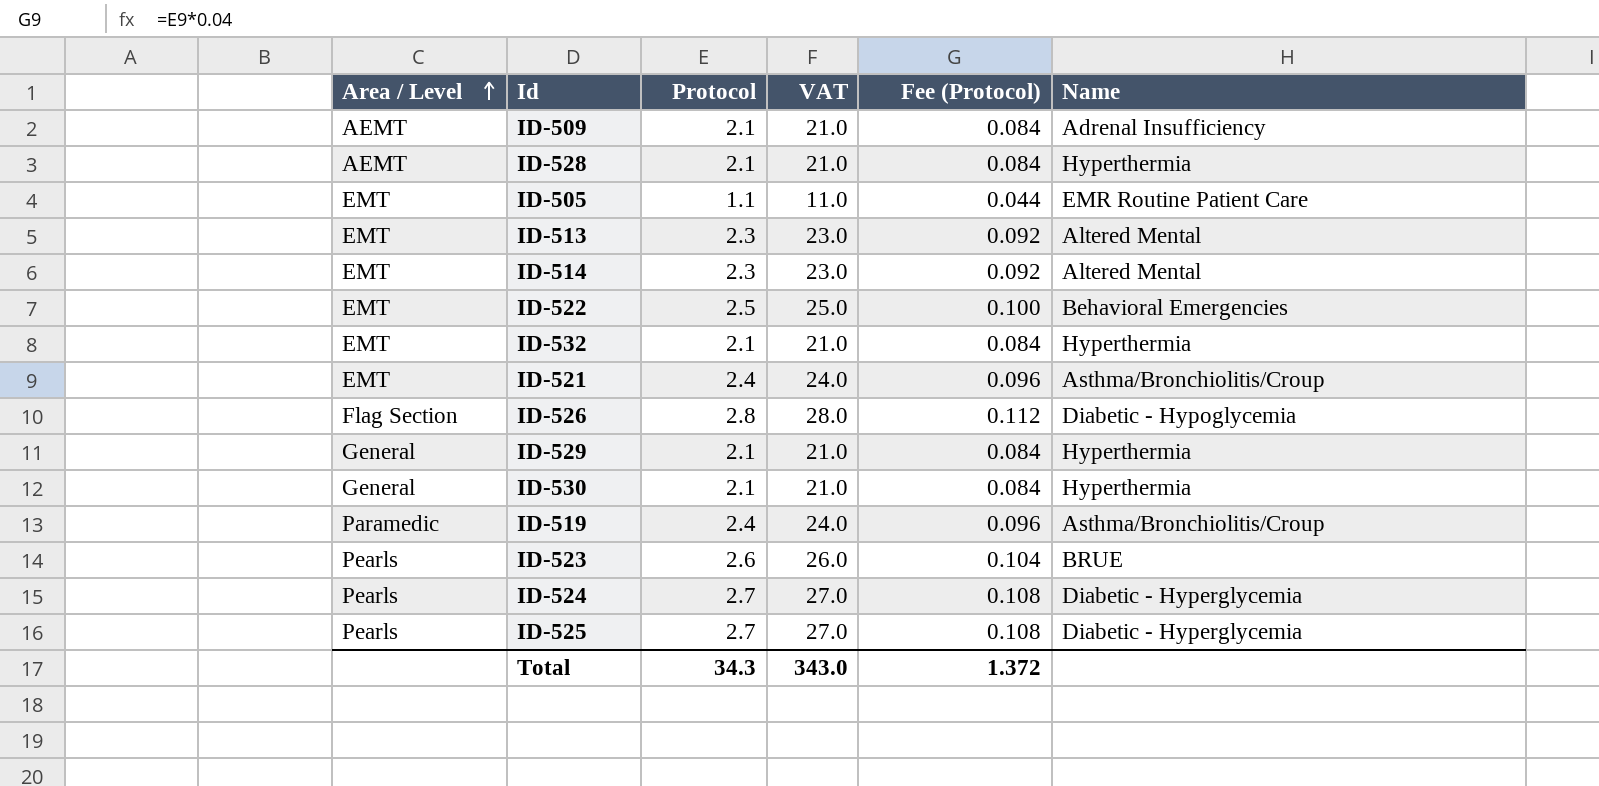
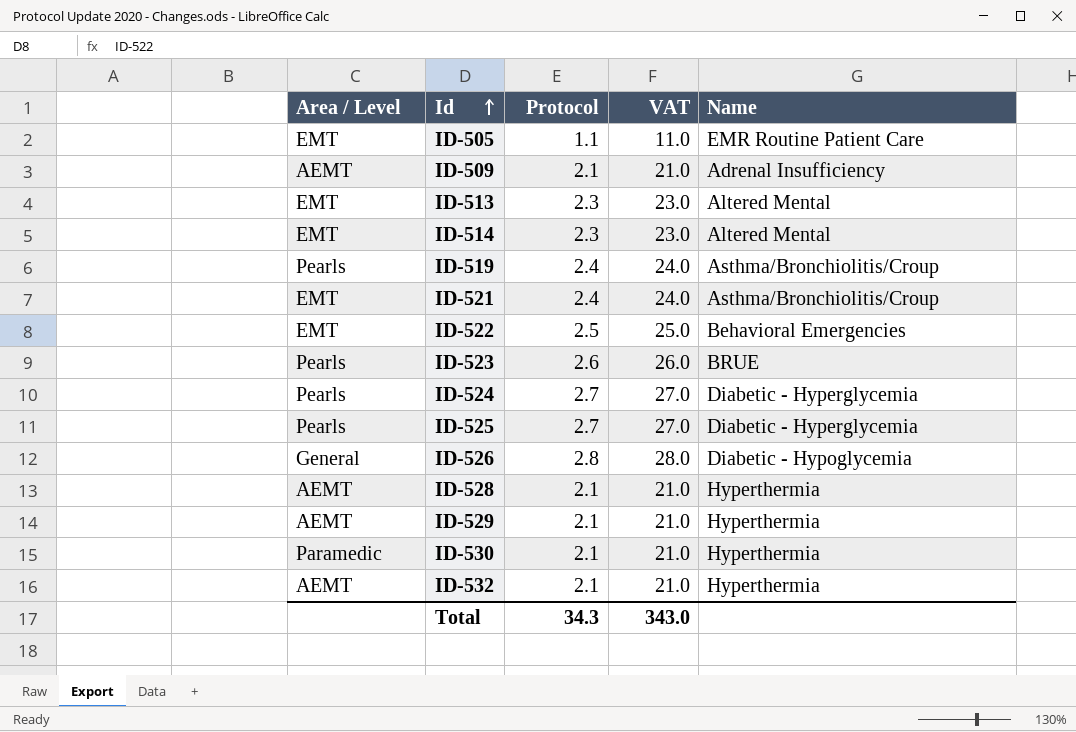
row order: Area / Level ascending -> Id ascending
column Fee (Protocol) | formula: [Protocol] * 0.04 -> none
ID-519 | Area / Level: Paramedic -> Pearls
ID-526 | Area / Level: Flag Section -> General
ID-529 | Area / Level: General -> AEMT
ID-530 | Area / Level: General -> Paramedic
ID-532 | Area / Level: EMT -> AEMT

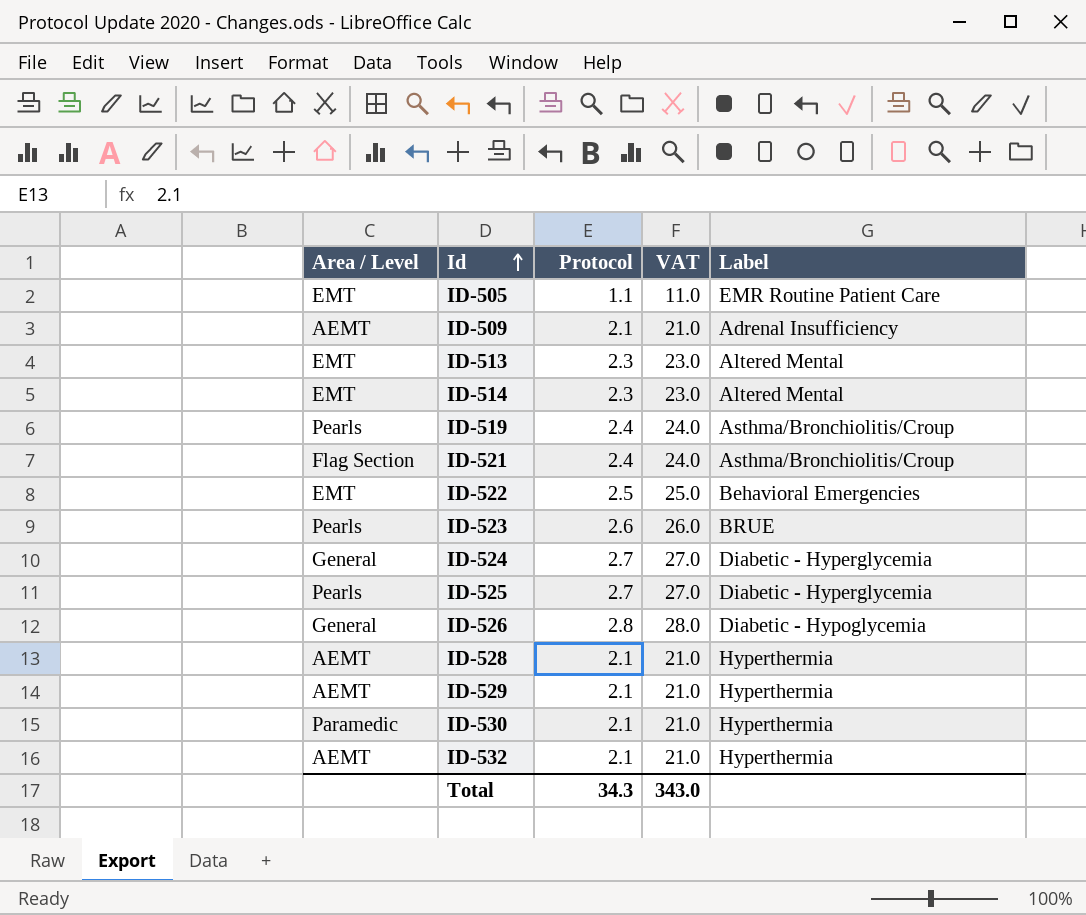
column name: Name -> Label
ID-521 | Area / Level: EMT -> Flag Section
ID-524 | Area / Level: Pearls -> General

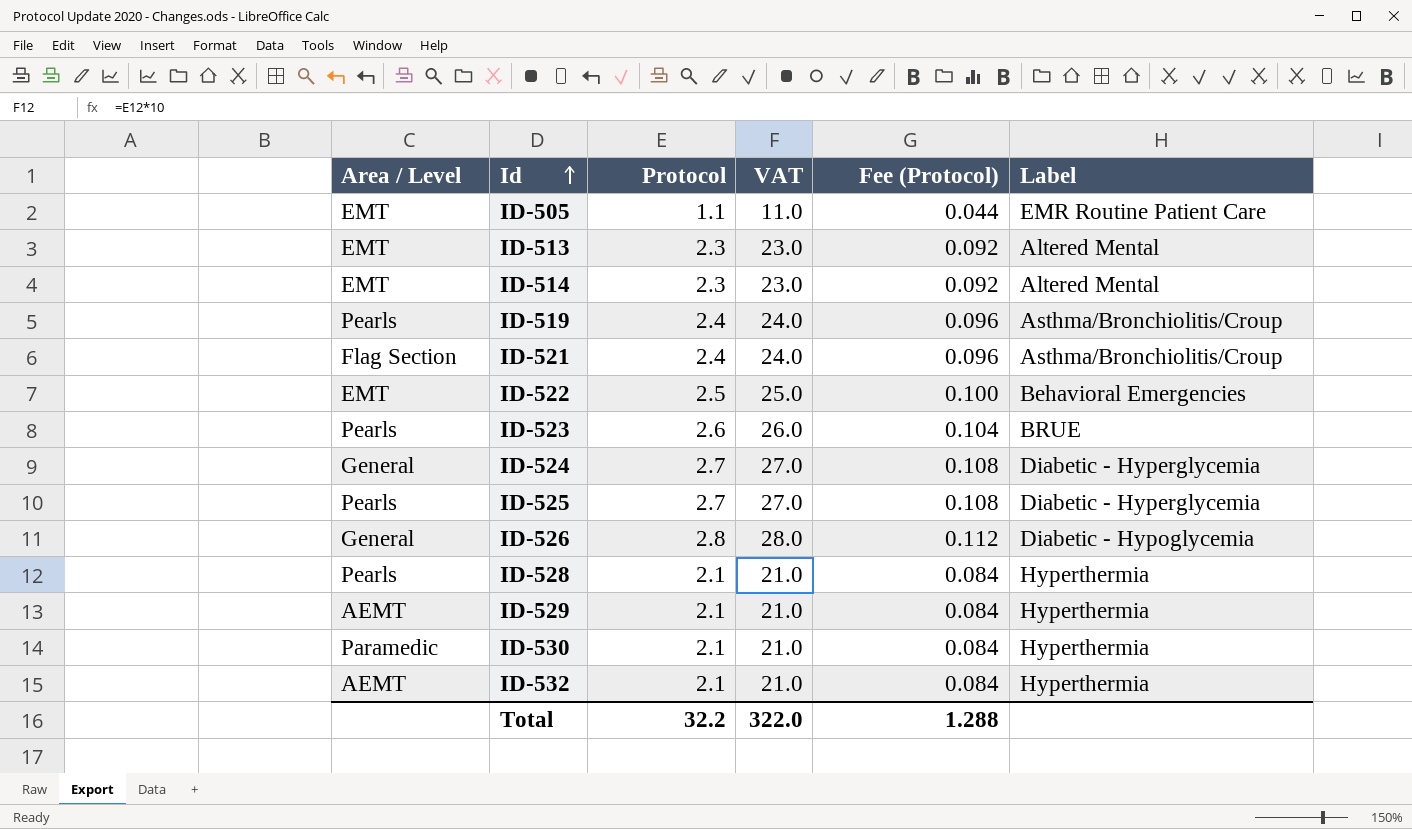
column Fee (Protocol) | formula: none -> [Protocol] * 0.04
row ID-509: AEMT | 2.1 | 21.0 | Adrenal Insufficiency -> none
ID-528 | Area / Level: AEMT -> Pearls
Total | Protocol: 34.3 -> 32.2
Total | VAT: 343.0 -> 322.0

